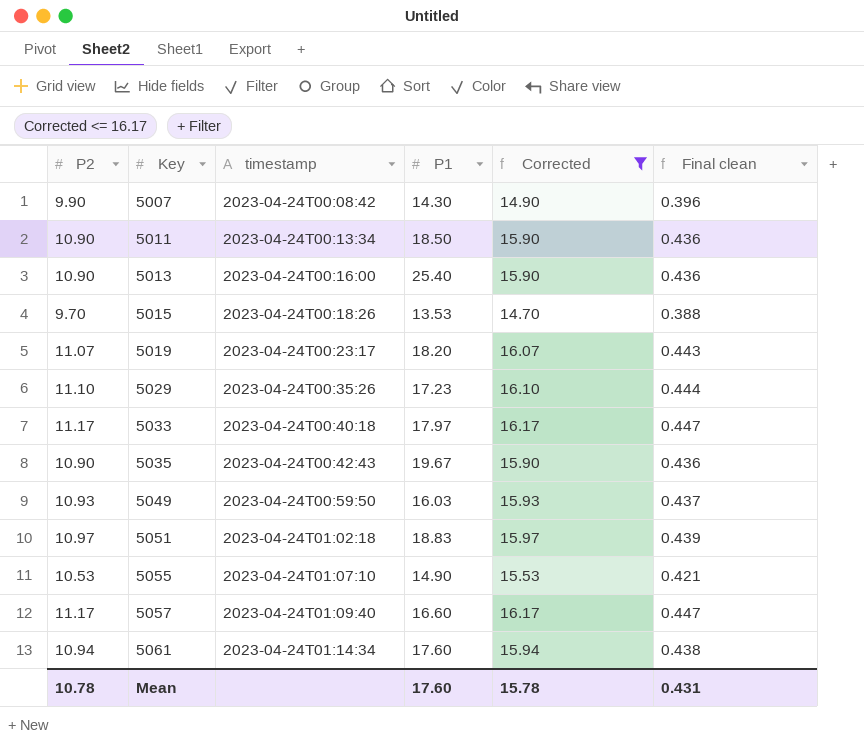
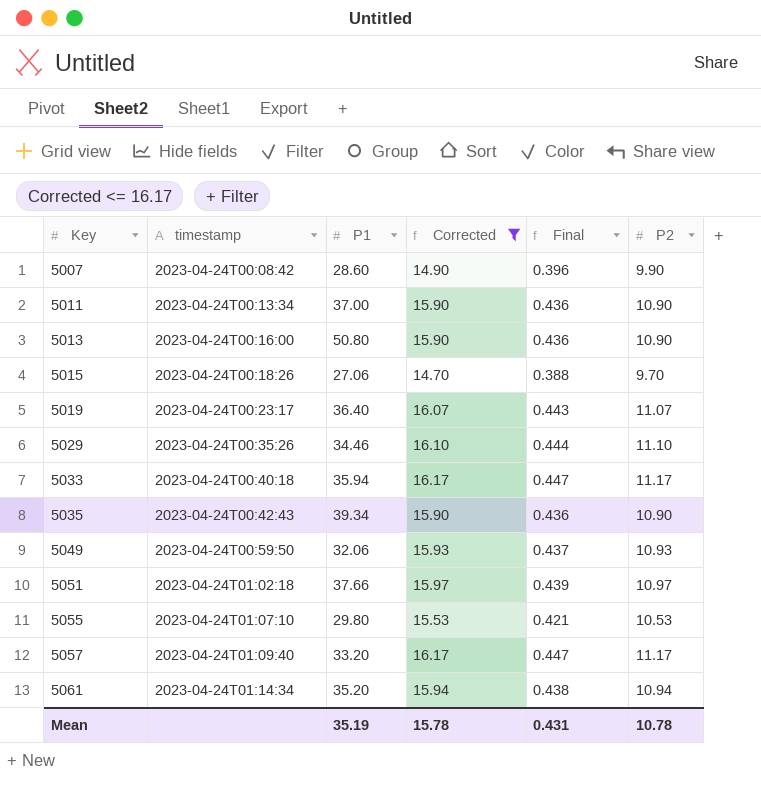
column name: Final clean -> Final
column P2 | position: 1 -> 6
5007 | P1: 14.30 -> 28.60
5011 | P1: 18.50 -> 37.00
5013 | P1: 25.40 -> 50.80
5015 | P1: 13.53 -> 27.06
5019 | P1: 18.20 -> 36.40
5029 | P1: 17.23 -> 34.46
5033 | P1: 17.97 -> 35.94
5035 | P1: 19.67 -> 39.34
5049 | P1: 16.03 -> 32.06
5051 | P1: 18.83 -> 37.66
5055 | P1: 14.90 -> 29.80
5057 | P1: 16.60 -> 33.20
5061 | P1: 17.60 -> 35.20
Mean | P1: 17.60 -> 35.19

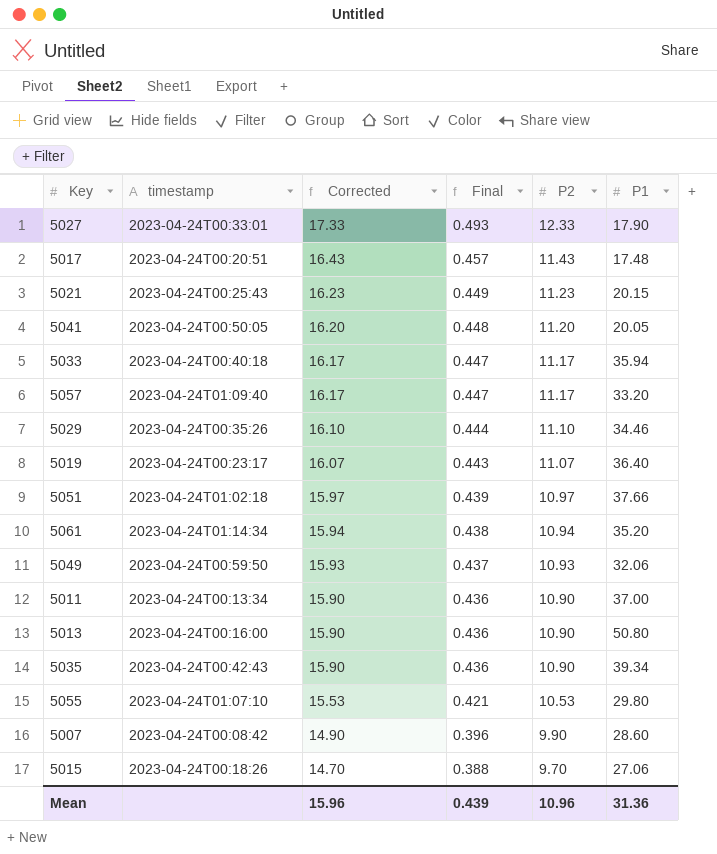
filter: Corrected <= 16.17 -> none
row order: Key ascending -> Corrected descending
column P1 | position: 3 -> 6
Mean | Corrected: 15.78 -> 15.96
Mean | Final: 0.431 -> 0.439
Mean | P2: 10.78 -> 10.96
Mean | P1: 35.19 -> 31.36

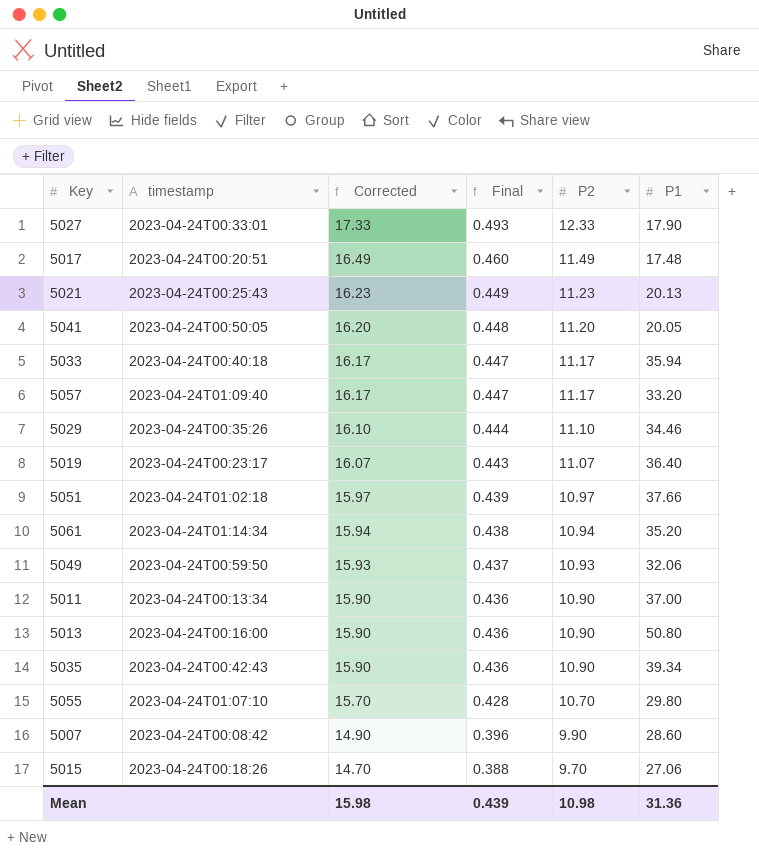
5017 | Corrected: 16.43 -> 16.49
5017 | Final: 0.457 -> 0.460
5017 | P2: 11.43 -> 11.49
5021 | P1: 20.15 -> 20.13
5055 | Corrected: 15.53 -> 15.70
5055 | Final: 0.421 -> 0.428
5055 | P2: 10.53 -> 10.70
Mean | Corrected: 15.96 -> 15.98
Mean | P2: 10.96 -> 10.98

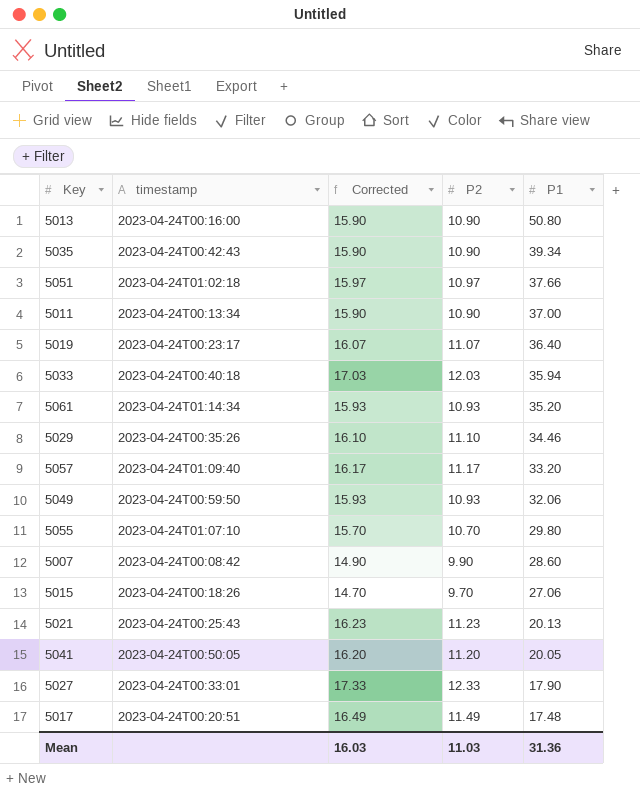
row order: Corrected descending -> P1 descending
column Final | formula: [P2] * 0.04 -> none
5033 | Corrected: 16.17 -> 17.03
5033 | P2: 11.17 -> 12.03
5061 | Corrected: 15.94 -> 15.93
5061 | P2: 10.94 -> 10.93
Mean | Corrected: 15.98 -> 16.03
Mean | P2: 10.98 -> 11.03

